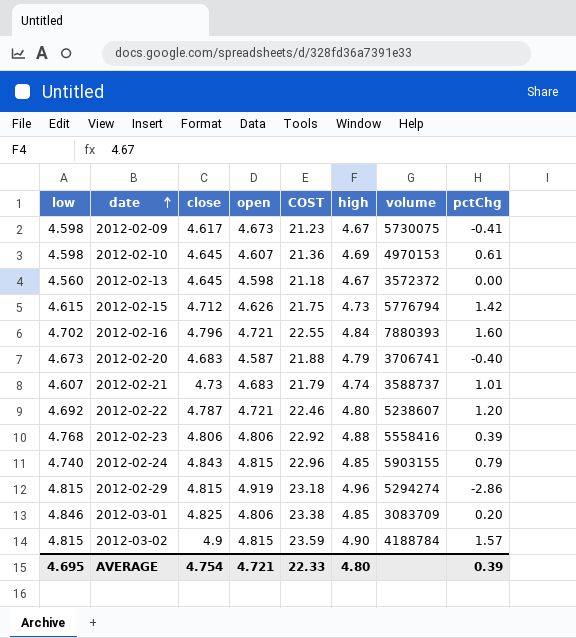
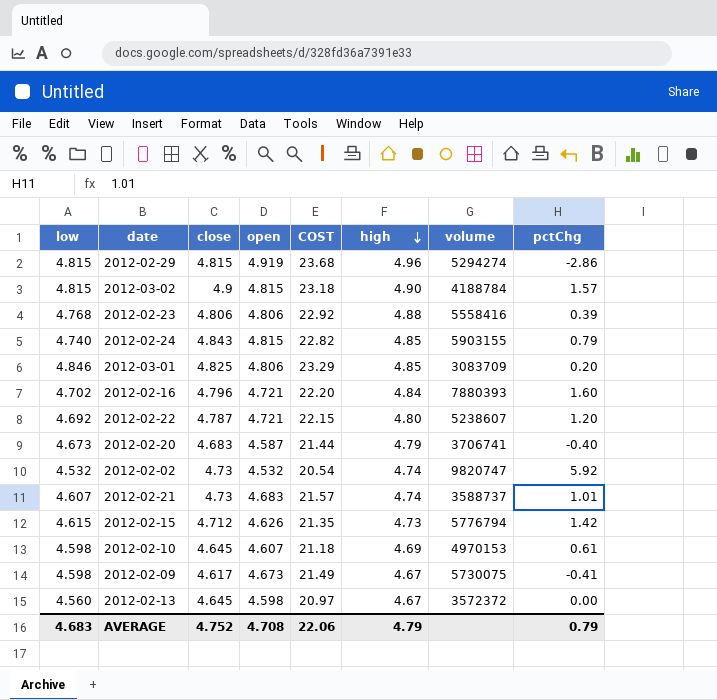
row order: date ascending -> high descending
column COST | formula: [low] * [close] -> [low] * [open]
row 2012-02-02: none -> 4.532 | 4.73 | 4.532 | 20.54 | 4.74 | 9820747 | 5.92
AVERAGE | low: 4.695 -> 4.683
AVERAGE | close: 4.754 -> 4.752
AVERAGE | open: 4.721 -> 4.708
AVERAGE | COST: 22.33 -> 22.06
AVERAGE | high: 4.80 -> 4.79
AVERAGE | pctChg: 0.39 -> 0.79

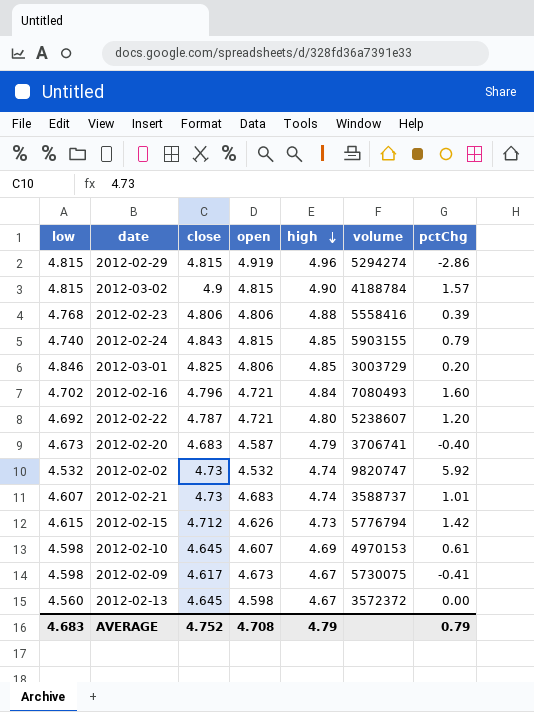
column COST | formula: [low] * [open] -> none
2012-03-01 | volume: 3083709 -> 3003729
2012-02-16 | volume: 7880393 -> 7080493

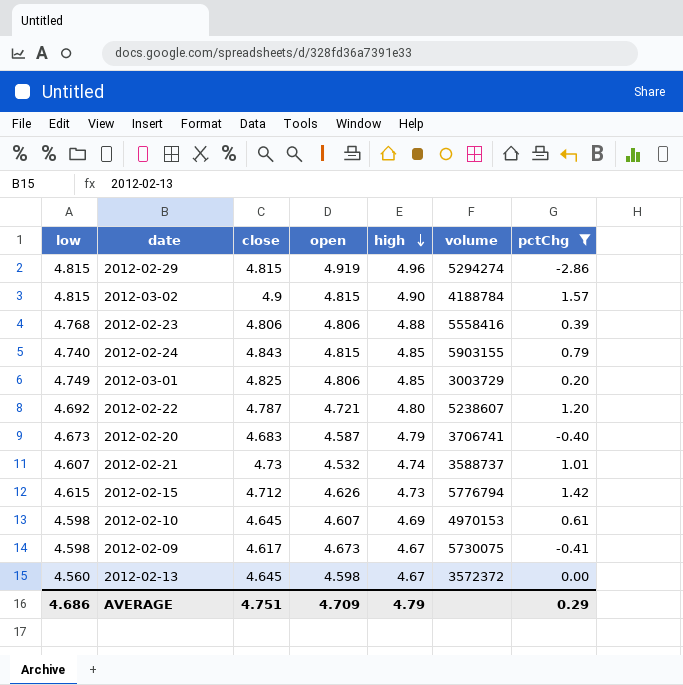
filter: none -> pctChg <= 1.57
2012-03-01 | low: 4.846 -> 4.749
2012-02-21 | open: 4.683 -> 4.532
AVERAGE | low: 4.683 -> 4.686
AVERAGE | close: 4.752 -> 4.751
AVERAGE | open: 4.708 -> 4.709
AVERAGE | pctChg: 0.79 -> 0.29

